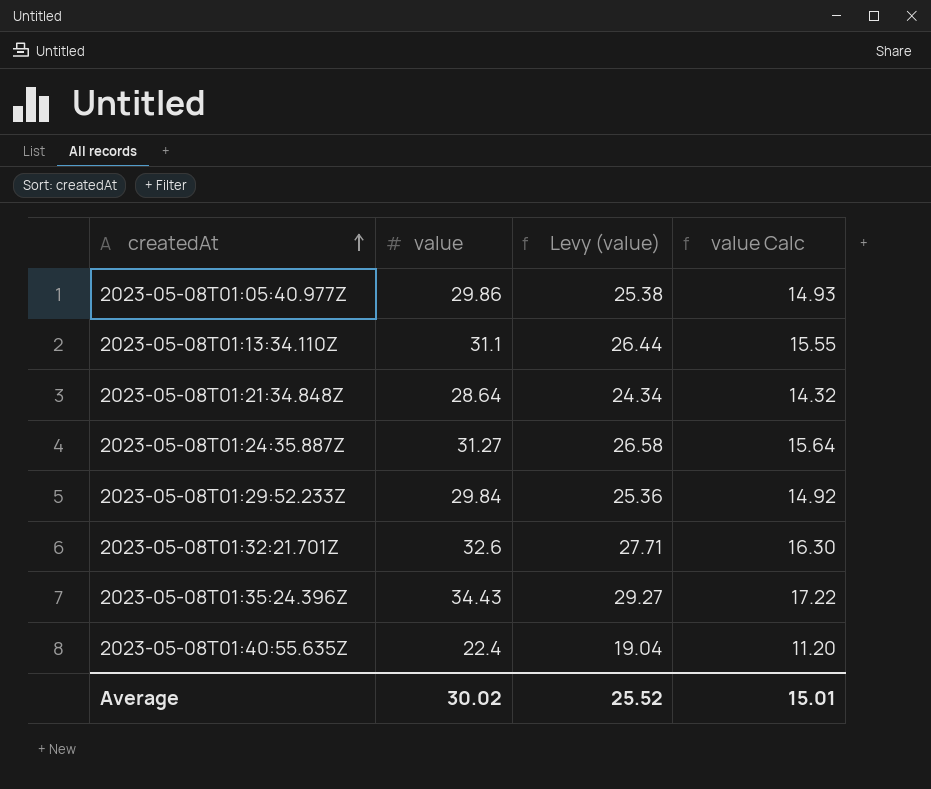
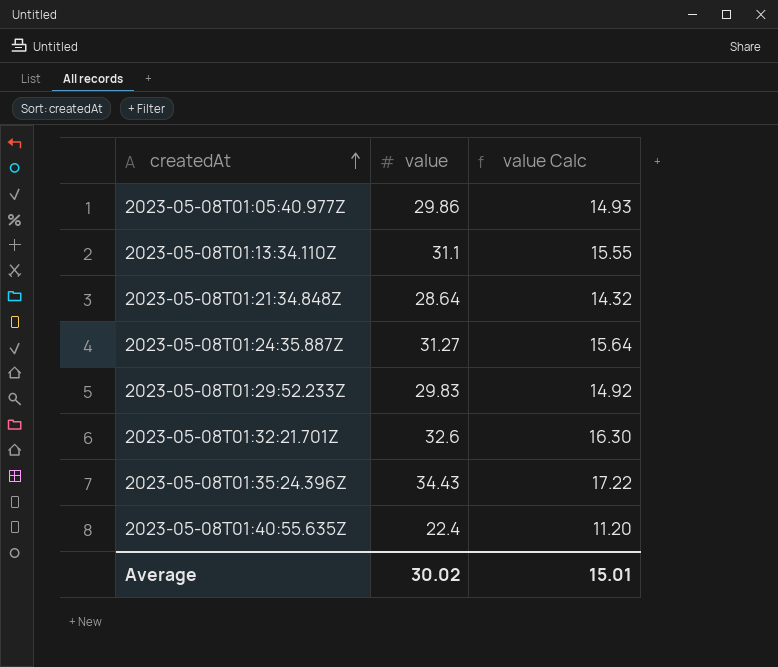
column Levy (value) | formula: [value] * 0.85 -> none
2023-05-08T01:29:52.233Z | value: 29.84 -> 29.83

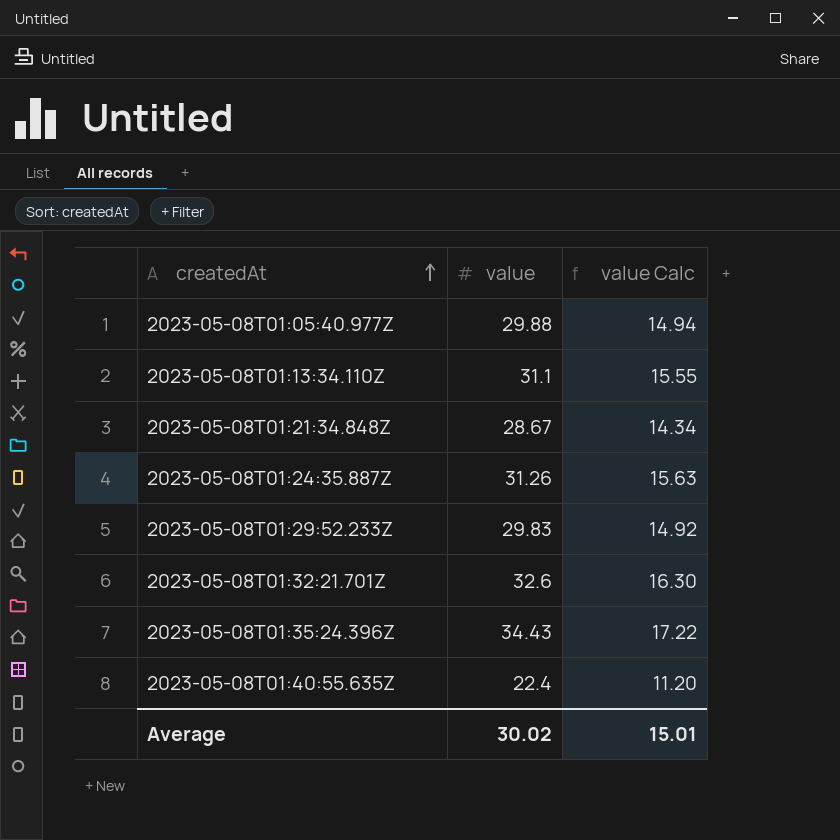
2023-05-08T01:05:40.977Z | value: 29.86 -> 29.88
2023-05-08T01:05:40.977Z | value Calc: 14.93 -> 14.94
2023-05-08T01:21:34.848Z | value: 28.64 -> 28.67
2023-05-08T01:21:34.848Z | value Calc: 14.32 -> 14.34
2023-05-08T01:24:35.887Z | value: 31.27 -> 31.26
2023-05-08T01:24:35.887Z | value Calc: 15.64 -> 15.63

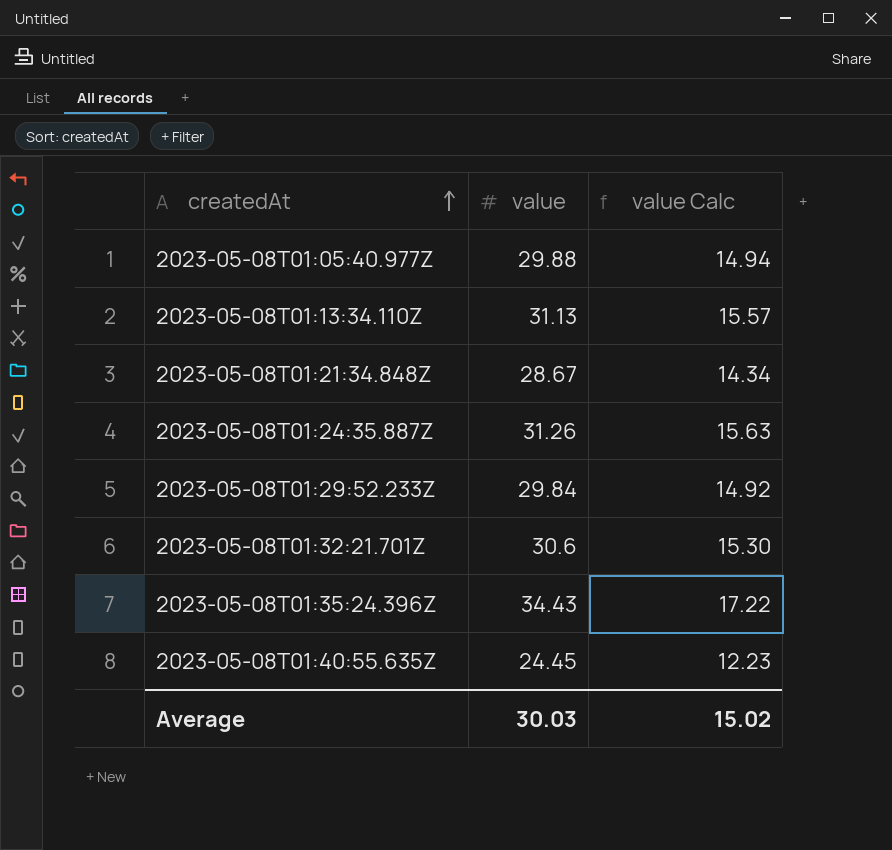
2023-05-08T01:13:34.110Z | value: 31.1 -> 31.13
2023-05-08T01:13:34.110Z | value Calc: 15.55 -> 15.57
2023-05-08T01:29:52.233Z | value: 29.83 -> 29.84
2023-05-08T01:32:21.701Z | value: 32.6 -> 30.6
2023-05-08T01:32:21.701Z | value Calc: 16.30 -> 15.30
2023-05-08T01:40:55.635Z | value: 22.4 -> 24.45
2023-05-08T01:40:55.635Z | value Calc: 11.20 -> 12.23
Average | value: 30.02 -> 30.03
Average | value Calc: 15.01 -> 15.02

